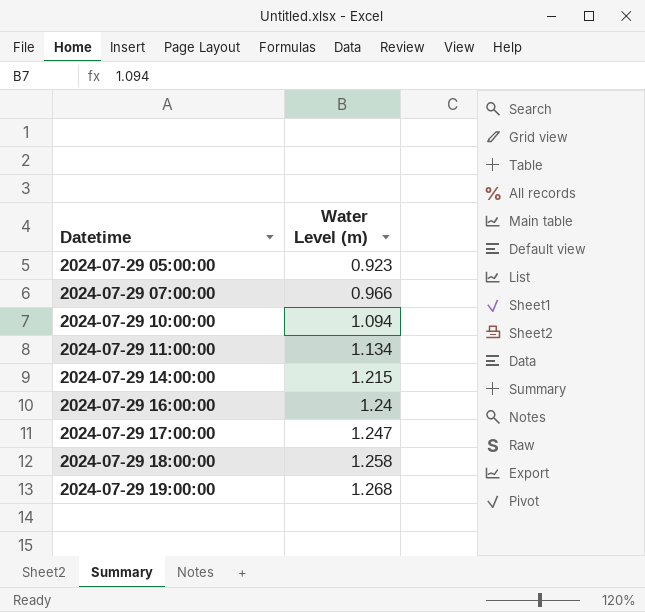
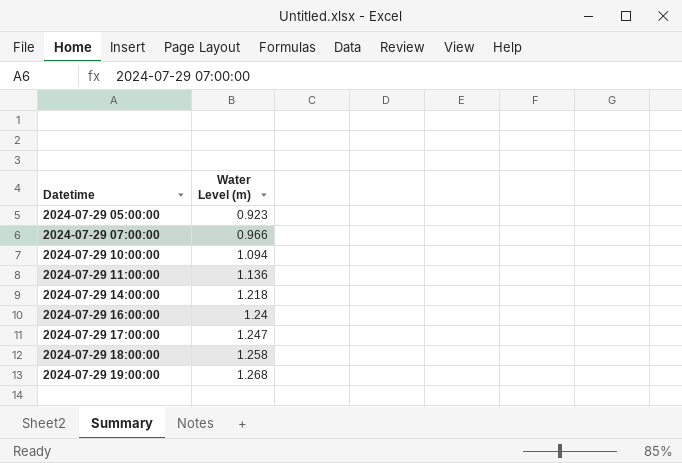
2024-07-29 11:00:00 | Water Level (m): 1.134 -> 1.136
2024-07-29 14:00:00 | Water Level (m): 1.215 -> 1.218

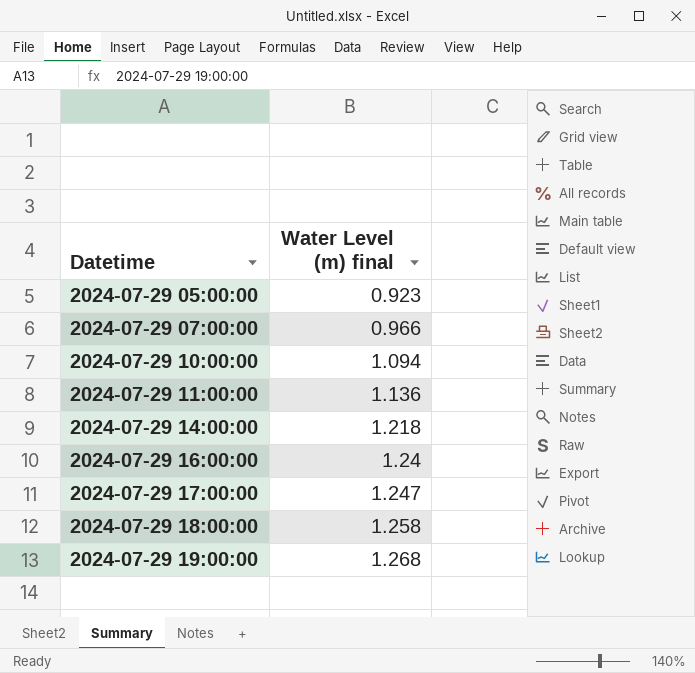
column name: Water Level (m) -> Water Level (m) final

